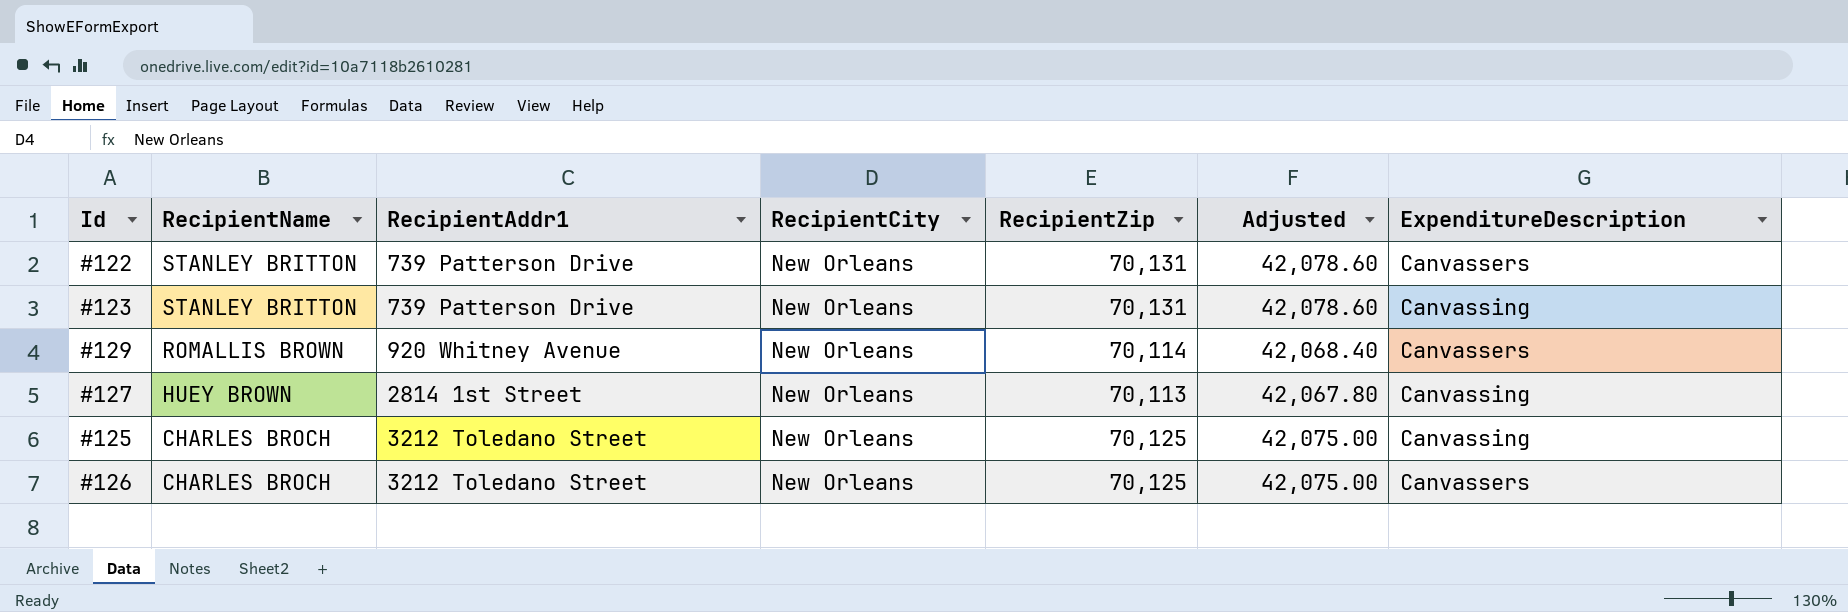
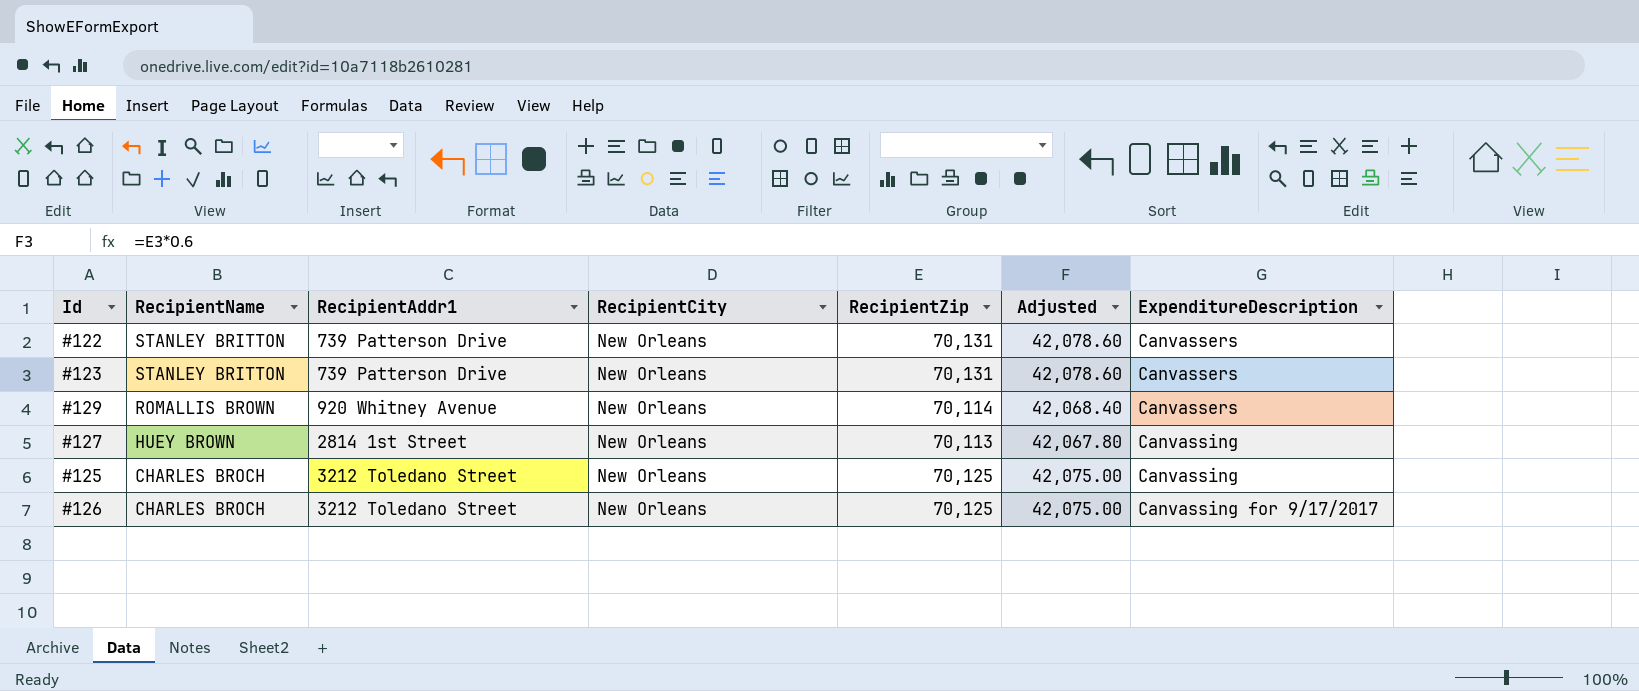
#123 | ExpenditureDescription: Canvassing -> Canvassers
#126 | ExpenditureDescription: Canvassers -> Canvassing for 9/17/2017

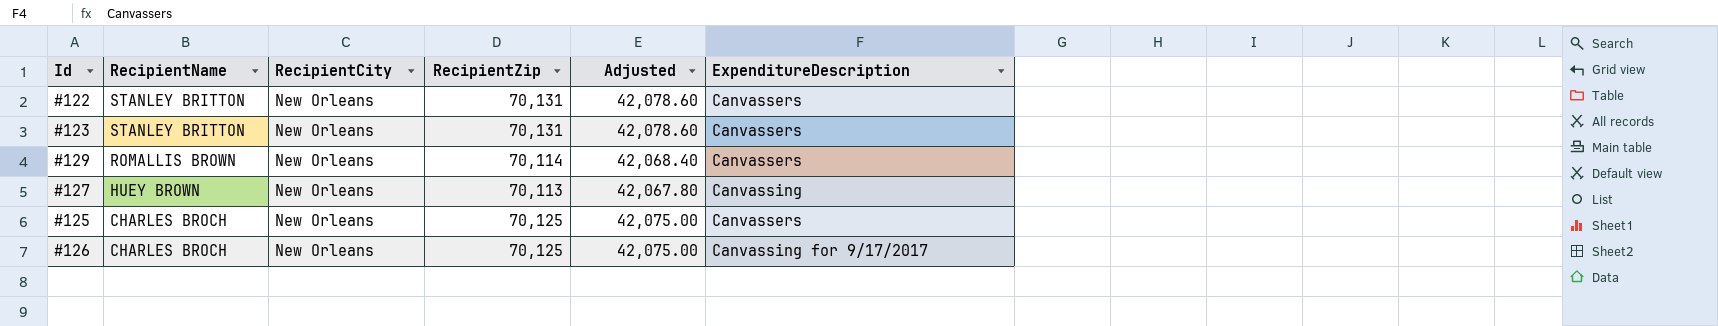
column RecipientAddr1 | position: 3 -> none
#125 | ExpenditureDescription: Canvassing -> Canvassers

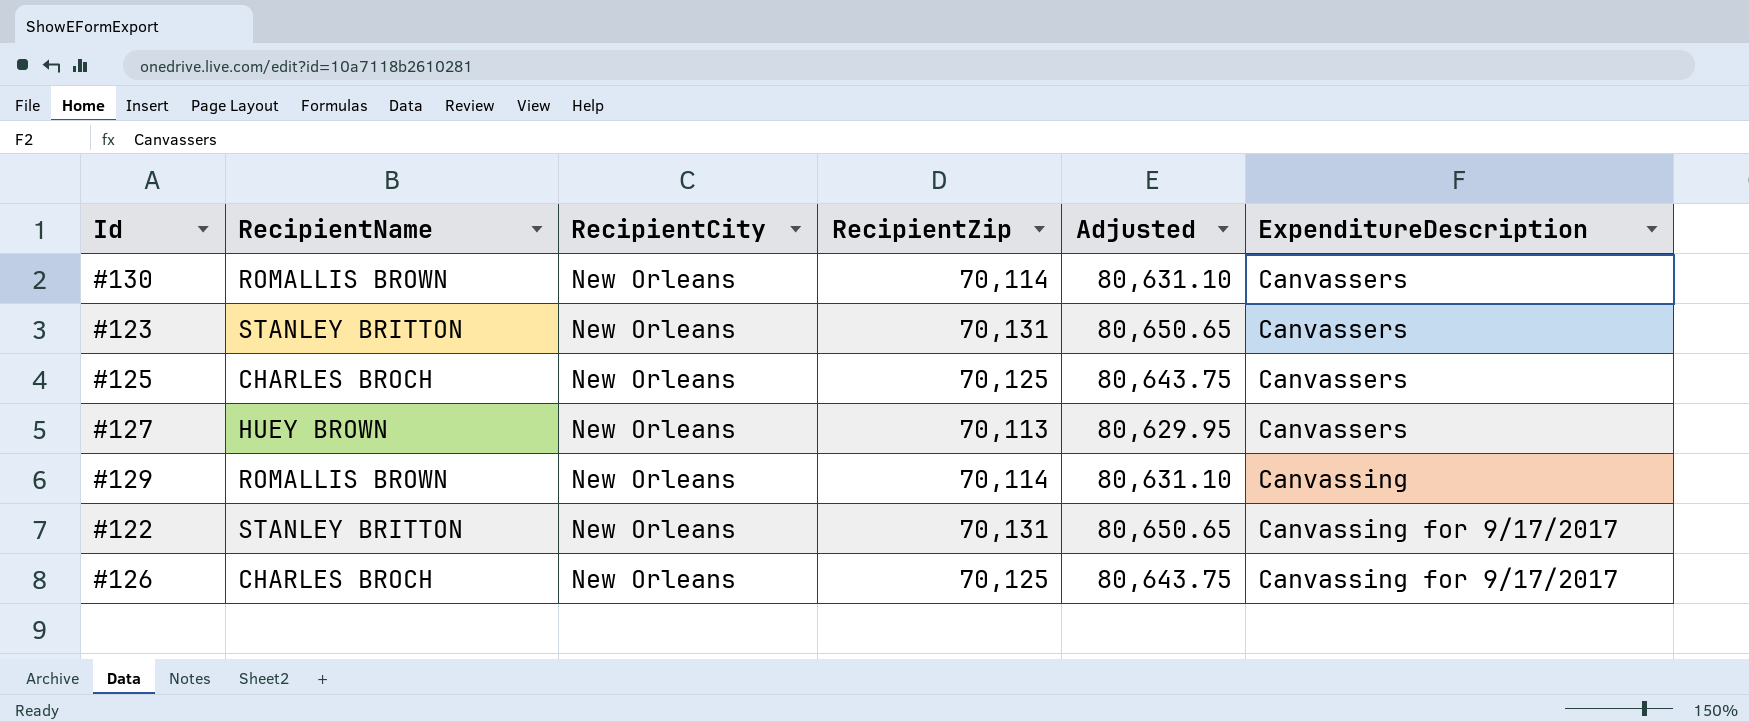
row order: RecipientName descending -> ExpenditureDescription ascending
column Adjusted | formula: [RecipientZip] * 0.6 -> [RecipientZip] * 1.15
row #130: none -> ROMALLIS BROWN | New Orleans | 70,114 | 80,631.10 | Canvassers
#127 | ExpenditureDescription: Canvassing -> Canvassers
#129 | ExpenditureDescription: Canvassers -> Canvassing
#122 | ExpenditureDescription: Canvassers -> Canvassing for 9/17/2017

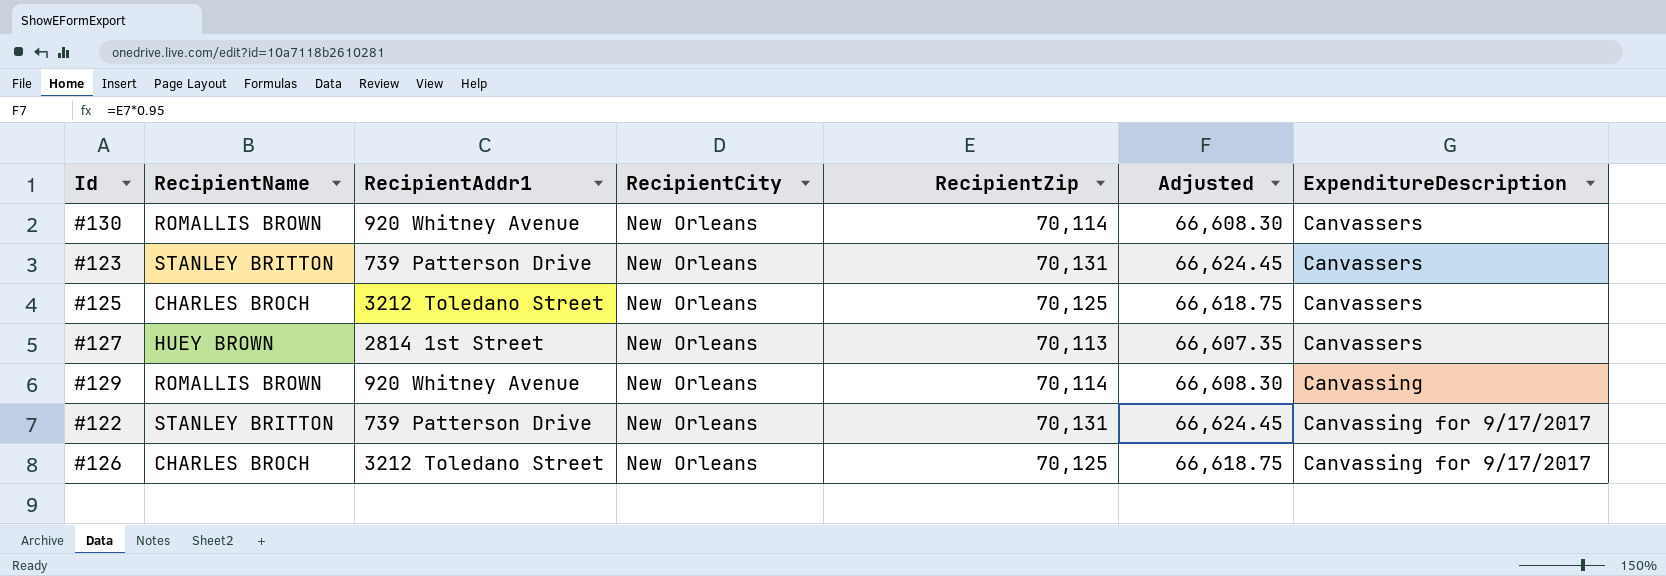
column RecipientAddr1 | position: none -> 3
column Adjusted | formula: [RecipientZip] * 1.15 -> [RecipientZip] * 0.95

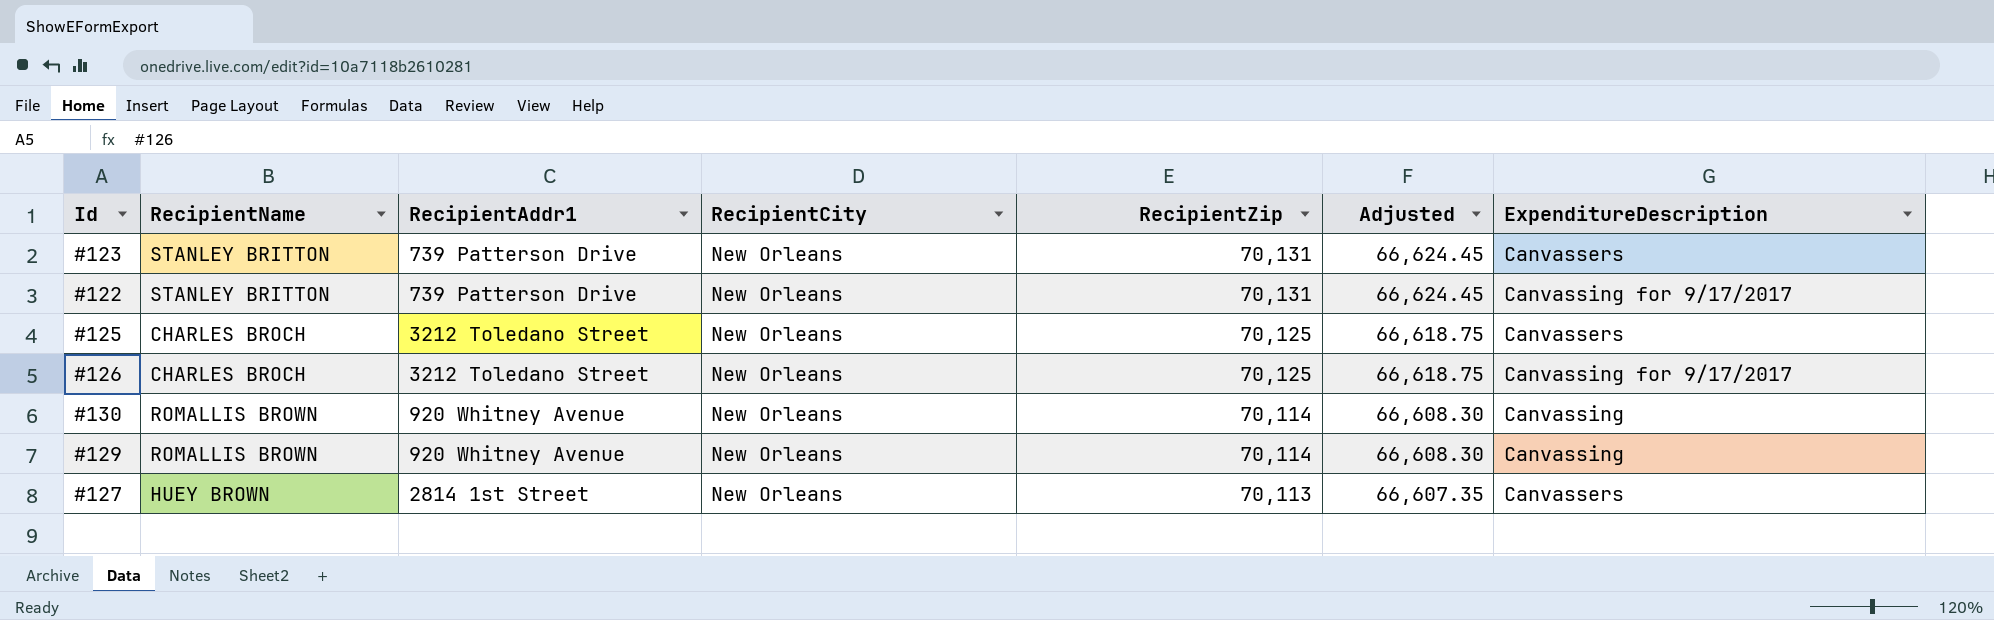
row order: ExpenditureDescription ascending -> RecipientZip descending
#130 | ExpenditureDescription: Canvassers -> Canvassing

